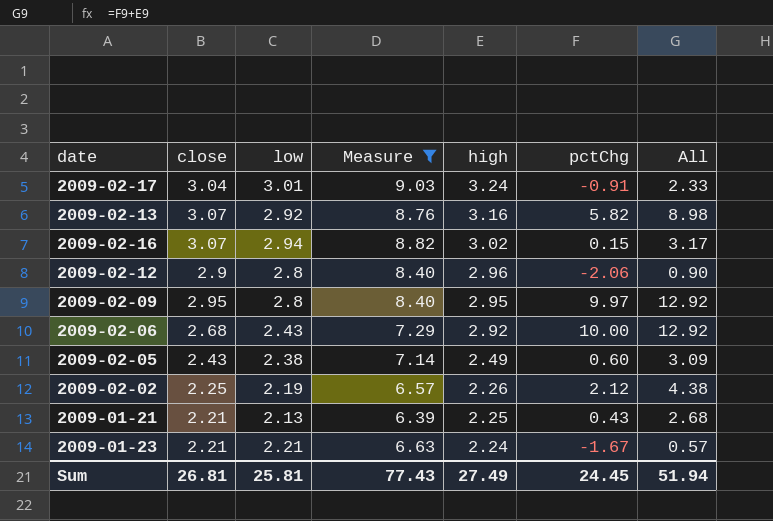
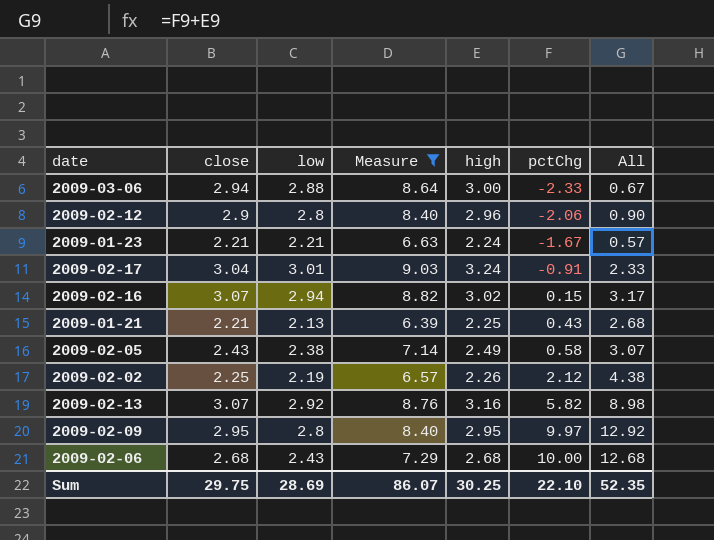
row order: high descending -> pctChg ascending
row 2009-03-06: none -> 2.94 | 2.88 | 8.64 | 3.00 | -2.33 | 0.67
2009-02-05 | pctChg: 0.60 -> 0.58
2009-02-05 | All: 3.09 -> 3.07
2009-02-06 | high: 2.92 -> 2.68
2009-02-06 | All: 12.92 -> 12.68
Sum | close: 26.81 -> 29.75
Sum | low: 25.81 -> 28.69
Sum | Measure: 77.43 -> 86.07
Sum | high: 27.49 -> 30.25
Sum | pctChg: 24.45 -> 22.10
Sum | All: 51.94 -> 52.35

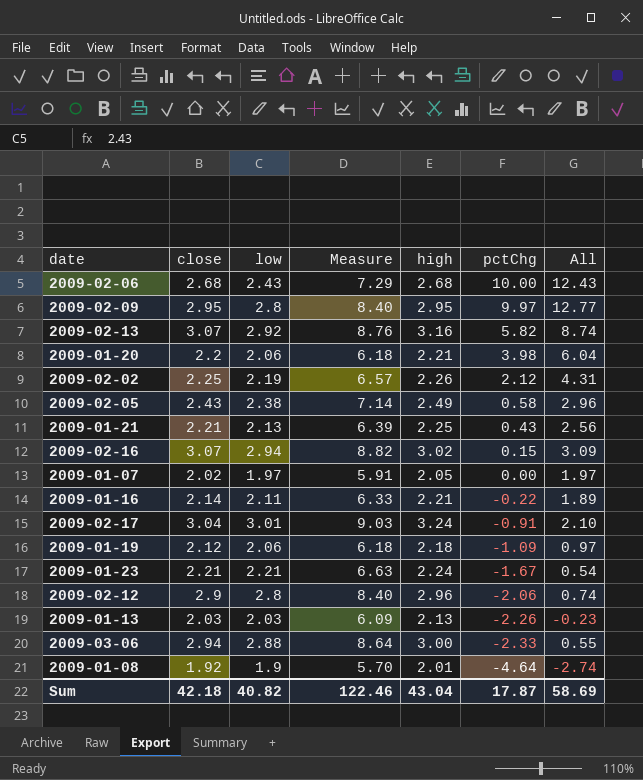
filter: Measure >= 6.39 -> none
row order: pctChg ascending -> pctChg descending
column All | formula: [high] + [pctChg] -> [low] + [pctChg]
Sum | close: 29.75 -> 42.18
Sum | low: 28.69 -> 40.82
Sum | Measure: 86.07 -> 122.46
Sum | high: 30.25 -> 43.04
Sum | pctChg: 22.10 -> 17.87
Sum | All: 52.35 -> 58.69

